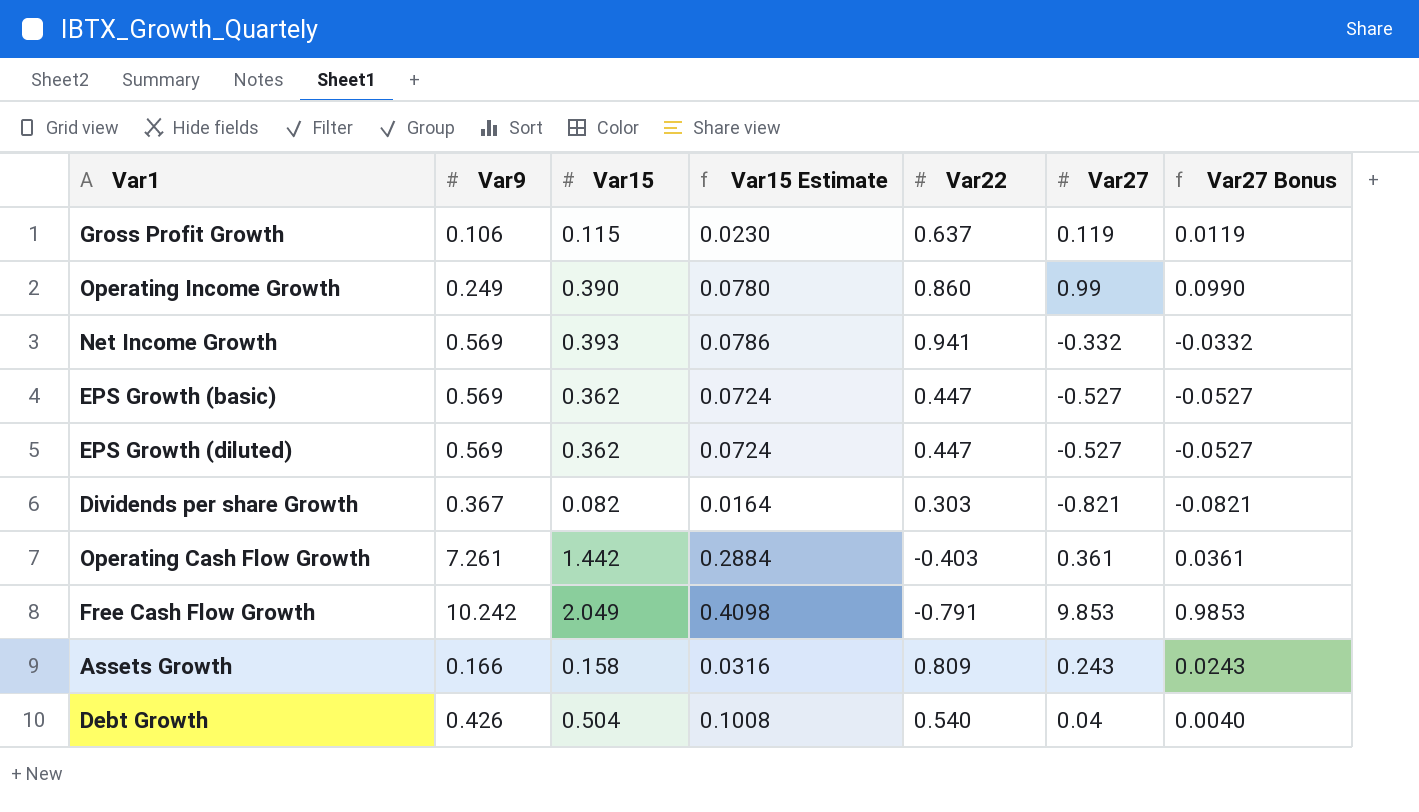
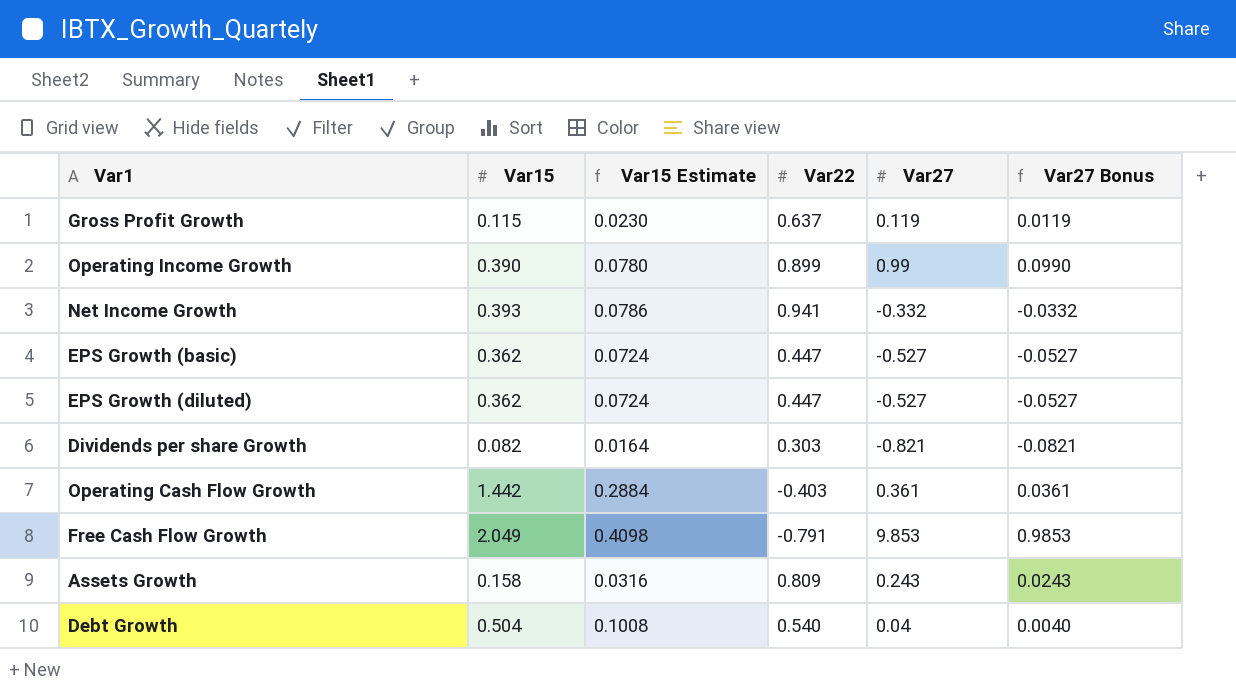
column Var9 | position: 2 -> none
Operating Income Growth | Var22: 0.860 -> 0.899

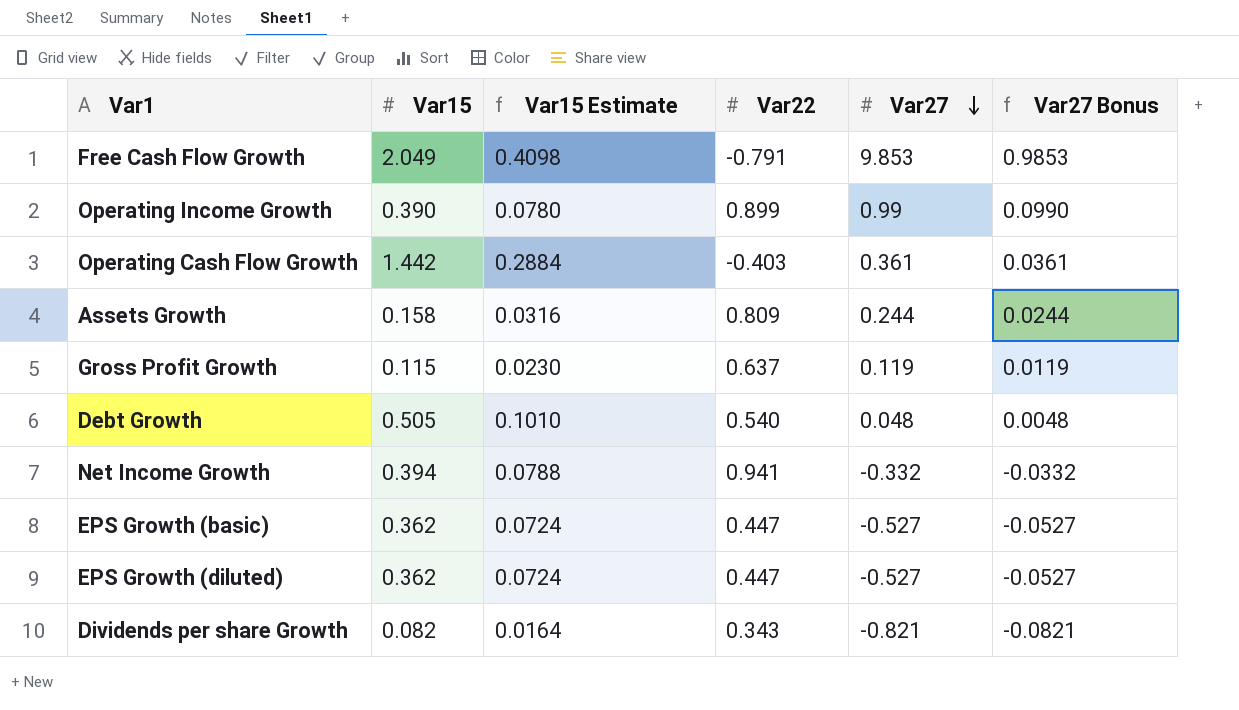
row order: none -> Var27 descending
Assets Growth | Var27: 0.243 -> 0.244
Assets Growth | Var27 Bonus: 0.0243 -> 0.0244
Debt Growth | Var15: 0.504 -> 0.505
Debt Growth | Var15 Estimate: 0.1008 -> 0.1010
Debt Growth | Var27: 0.04 -> 0.048
Debt Growth | Var27 Bonus: 0.0040 -> 0.0048
Net Income Growth | Var15: 0.393 -> 0.394
Net Income Growth | Var15 Estimate: 0.0786 -> 0.0788
Dividends per share Growth | Var22: 0.303 -> 0.343

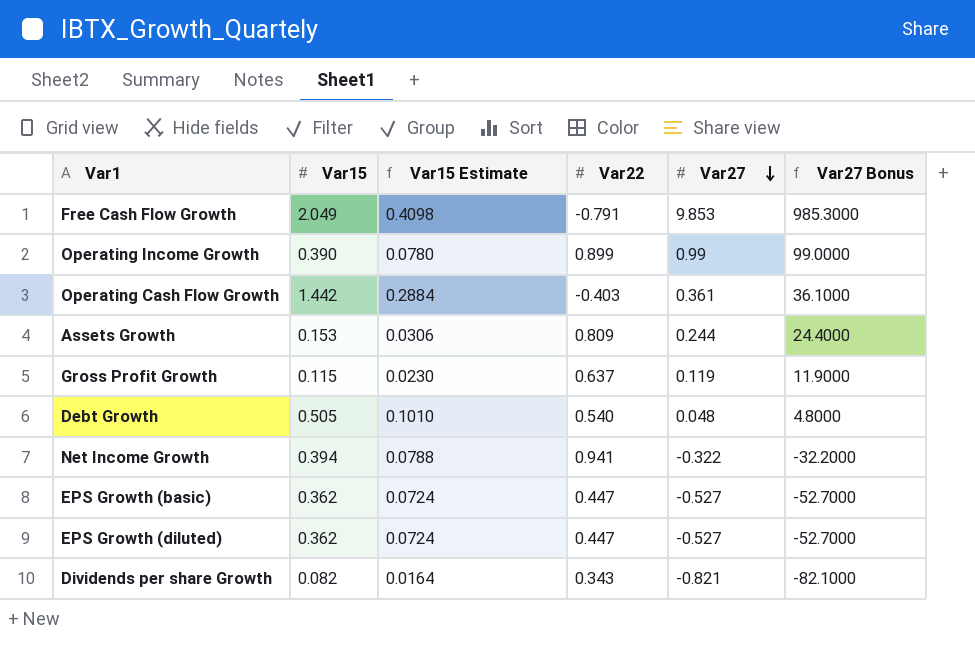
column Var27 Bonus | formula: [Var27] * 0.1 -> [Var27] * 100
Assets Growth | Var15: 0.158 -> 0.153
Assets Growth | Var15 Estimate: 0.0316 -> 0.0306
Net Income Growth | Var27: -0.332 -> -0.322

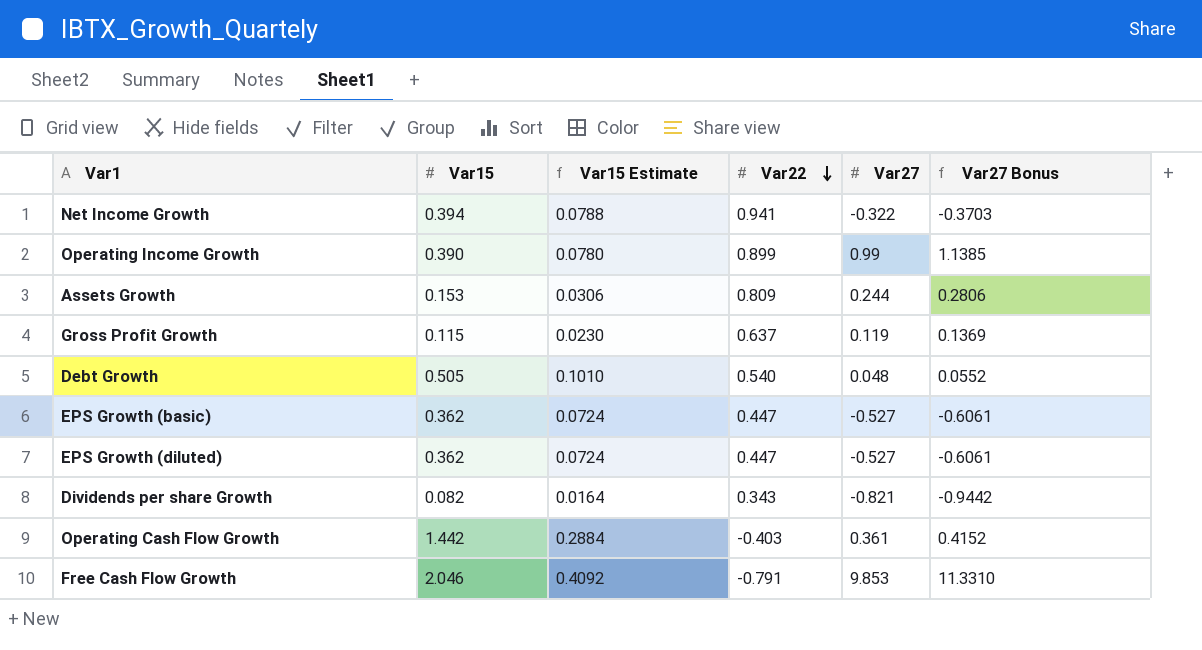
row order: Var27 descending -> Var22 descending
column Var27 Bonus | formula: [Var27] * 100 -> [Var27] * 1.15
Free Cash Flow Growth | Var15: 2.049 -> 2.046
Free Cash Flow Growth | Var15 Estimate: 0.4098 -> 0.4092

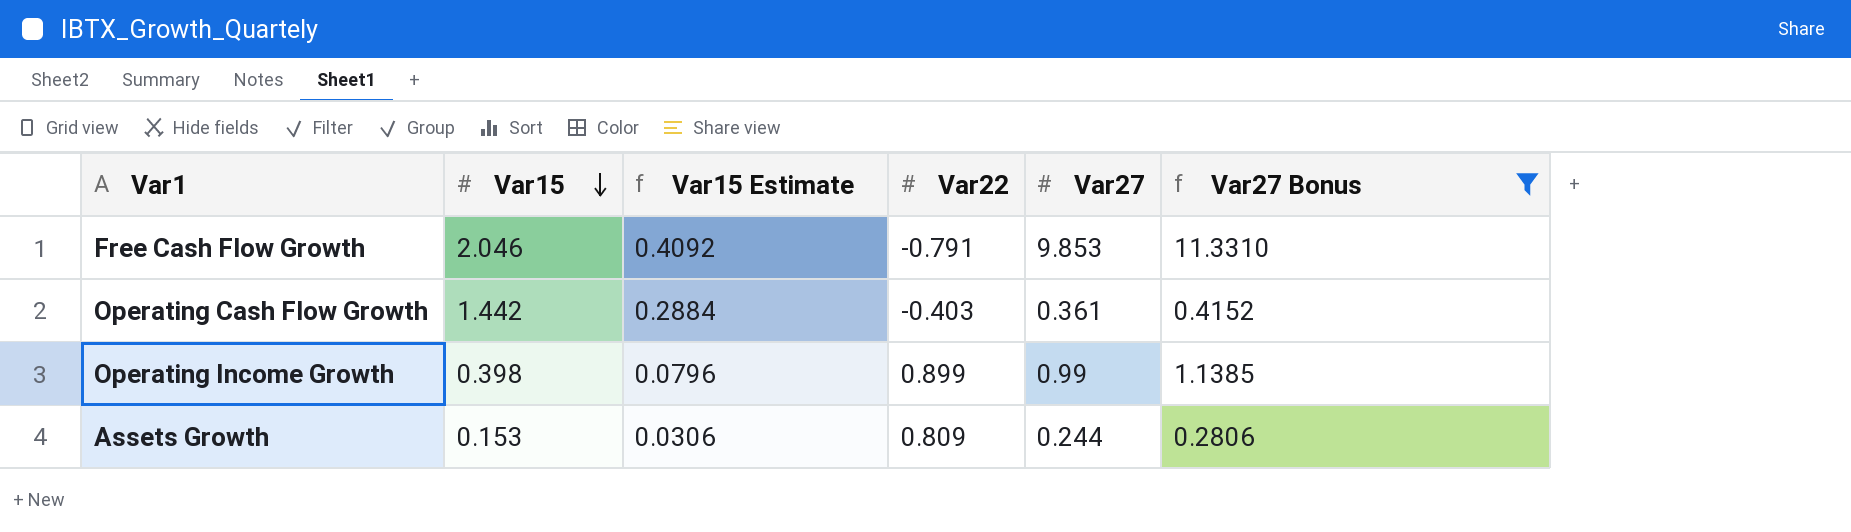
filter: none -> Var27 Bonus >= 0.2806
row order: Var22 descending -> Var15 descending
Operating Income Growth | Var15: 0.390 -> 0.398
Operating Income Growth | Var15 Estimate: 0.0780 -> 0.0796

